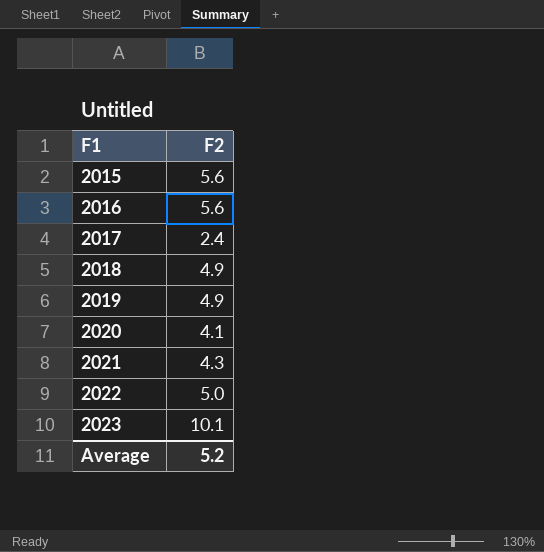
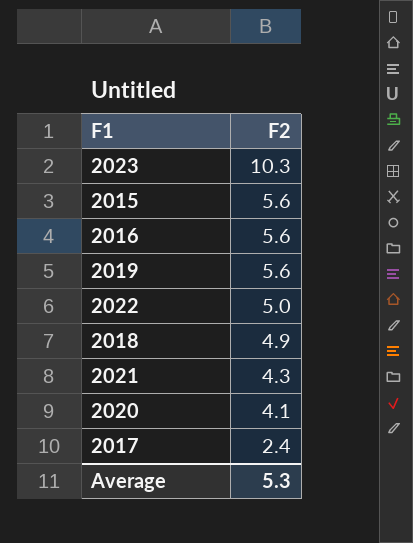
row order: F1 ascending -> F2 descending
2023 | F2: 10.1 -> 10.3
2019 | F2: 4.9 -> 5.6
Average | F2: 5.2 -> 5.3

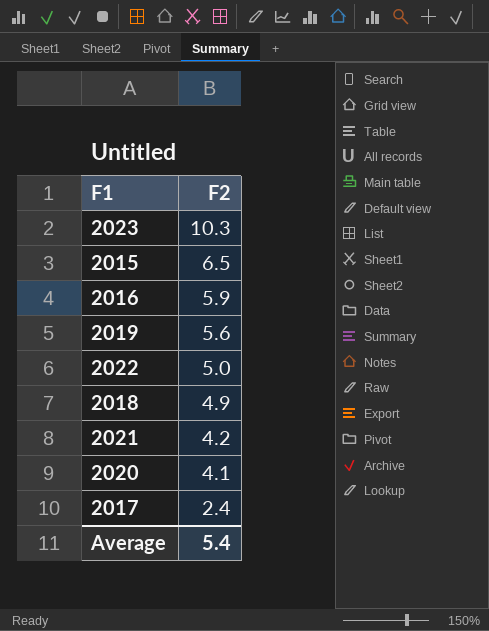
2015 | F2: 5.6 -> 6.5
2016 | F2: 5.6 -> 5.9
2021 | F2: 4.3 -> 4.2
Average | F2: 5.3 -> 5.4

